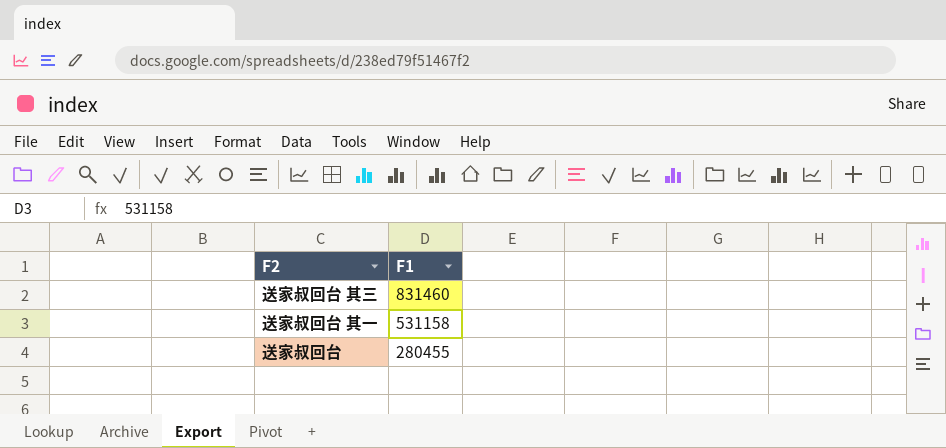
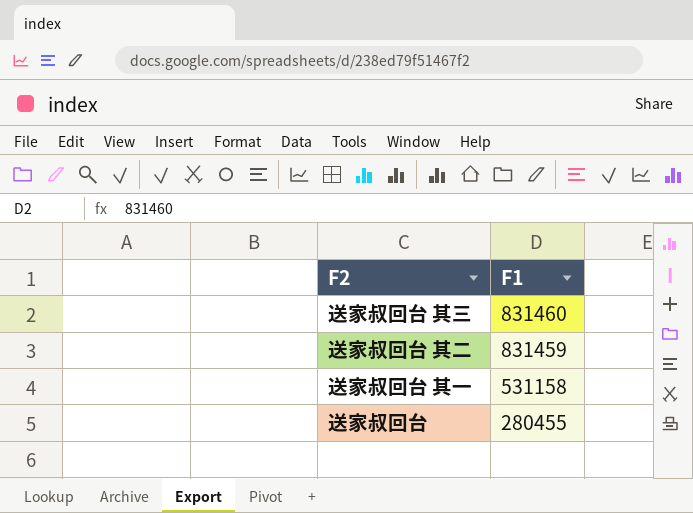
row 送家叔回台 其二: none -> 831459

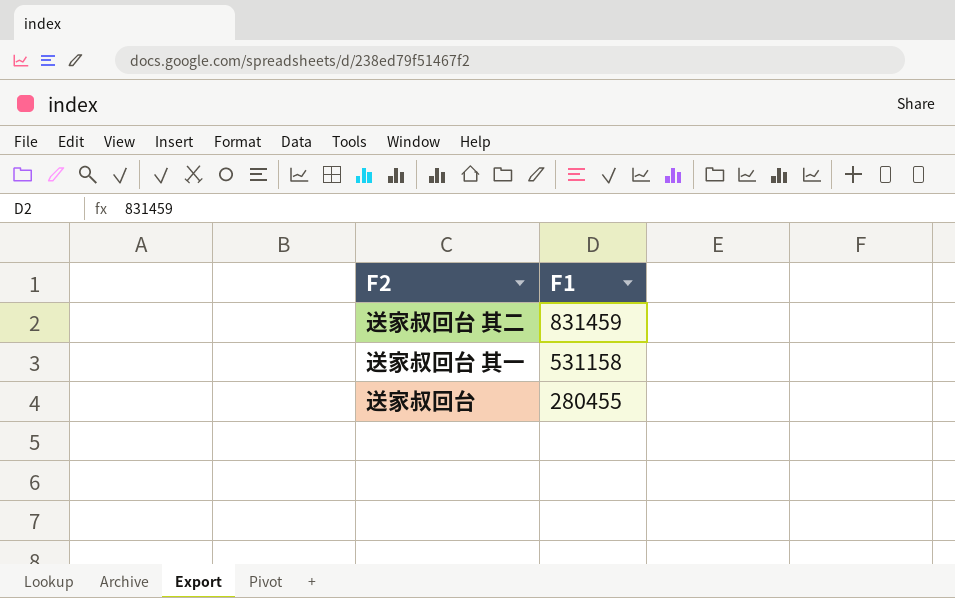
row 送家叔回台 其三: 831460 -> none

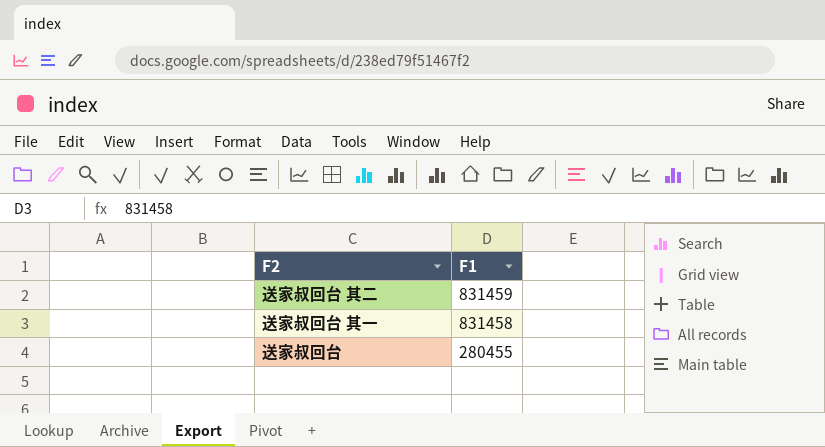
送家叔回台 其一 | F1: 531158 -> 831458

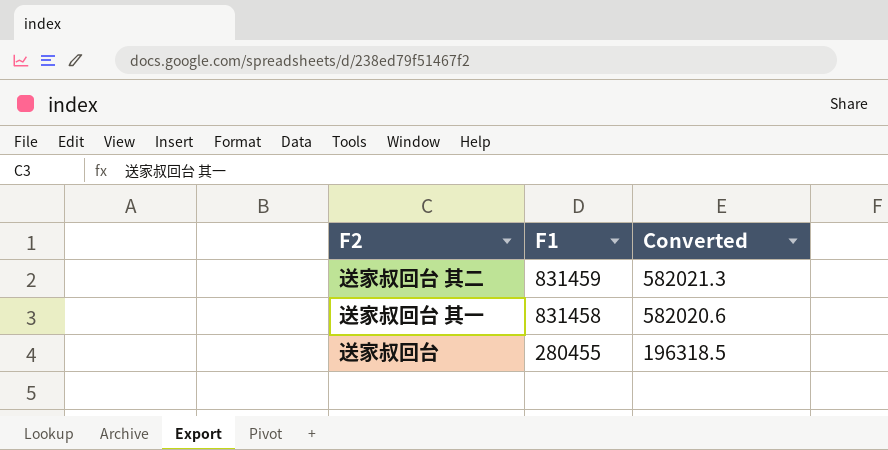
column Converted | formula: none -> [F1] * 0.7

